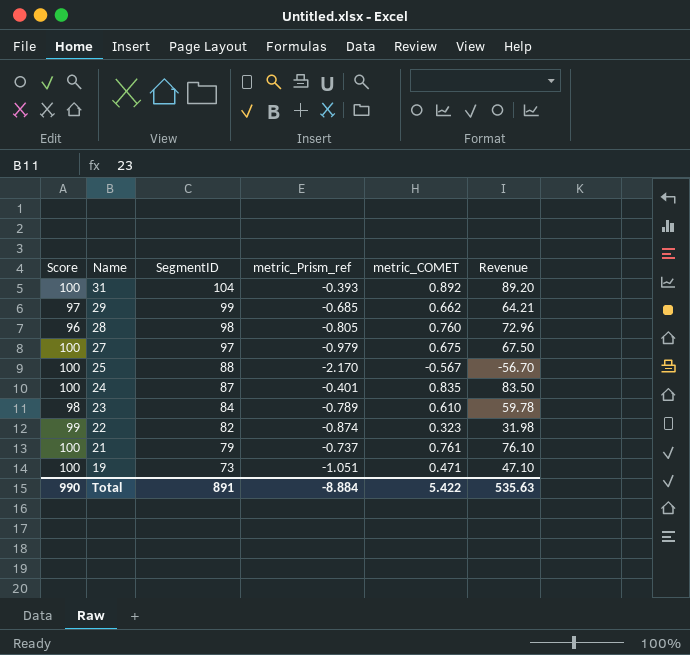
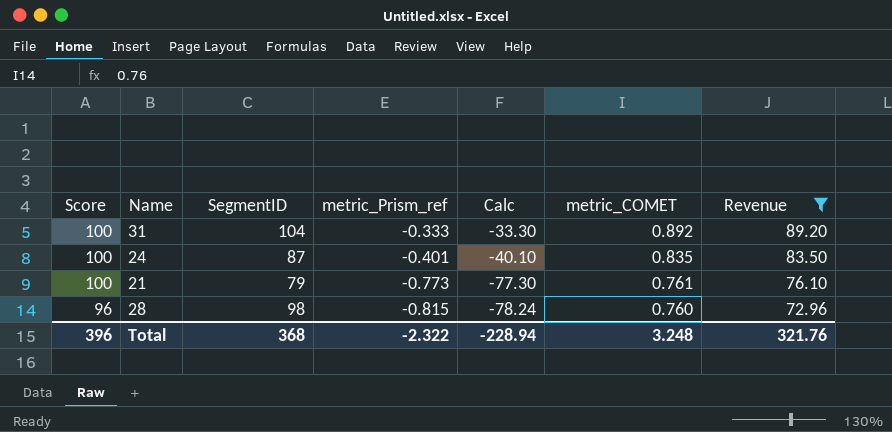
filter: none -> Revenue >= 72.96
row order: Name descending -> Score descending
column Calc | formula: none -> [Score] * [metric_Prism_ref]
31 | metric_Prism_ref: -0.393 -> -0.333
21 | metric_Prism_ref: -0.737 -> -0.773
28 | metric_Prism_ref: -0.805 -> -0.815
Total | Score: 990 -> 396
Total | SegmentID: 891 -> 368
Total | metric_Prism_ref: -8.884 -> -2.322
Total | metric_COMET: 5.422 -> 3.248
Total | Revenue: 535.63 -> 321.76

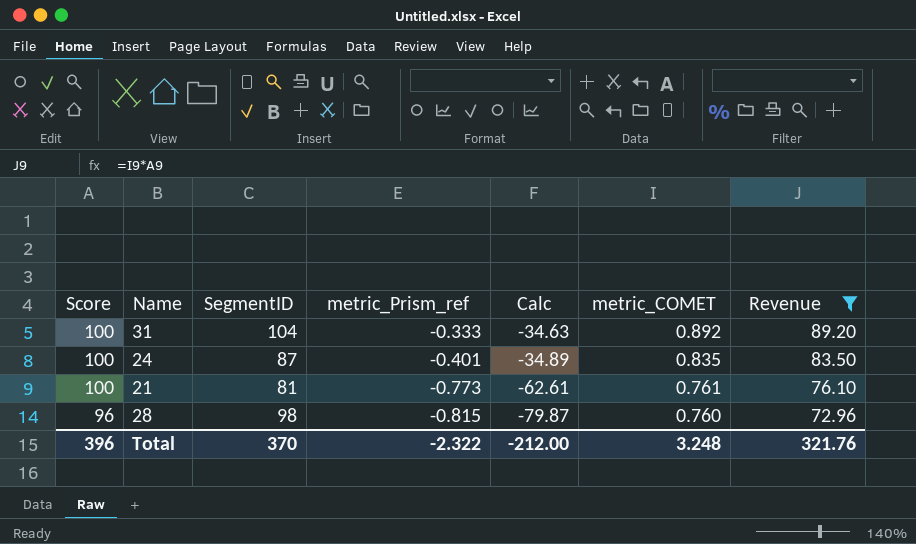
column Calc | formula: [Score] * [metric_Prism_ref] -> [SegmentID] * [metric_Prism_ref]
21 | SegmentID: 79 -> 81
Total | SegmentID: 368 -> 370
Total | Calc: -228.94 -> -212.00

